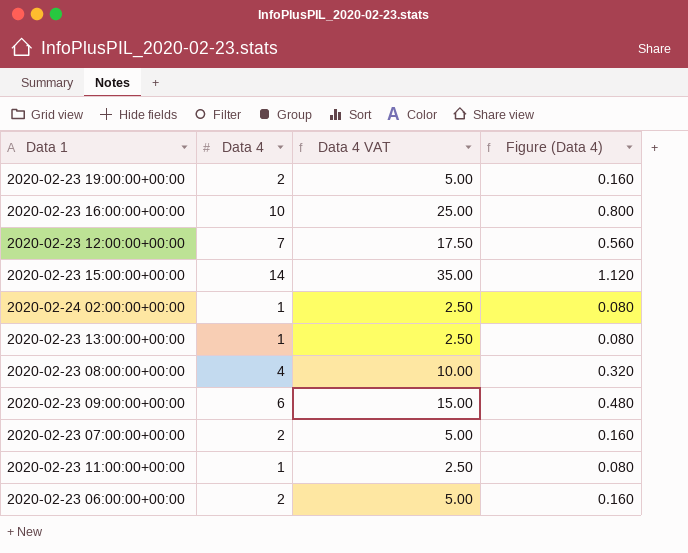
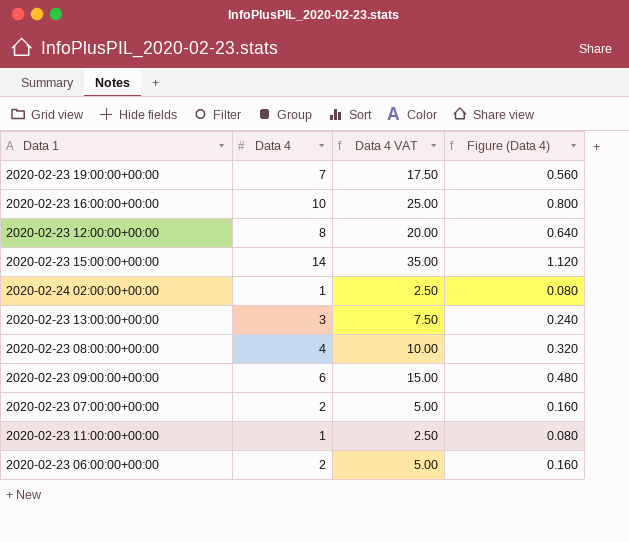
2020-02-23 19:00:00+00:00 | Data 4: 2 -> 7
2020-02-23 19:00:00+00:00 | Data 4 VAT: 5.00 -> 17.50
2020-02-23 19:00:00+00:00 | Figure (Data 4): 0.160 -> 0.560
2020-02-23 12:00:00+00:00 | Data 4: 7 -> 8
2020-02-23 12:00:00+00:00 | Data 4 VAT: 17.50 -> 20.00
2020-02-23 12:00:00+00:00 | Figure (Data 4): 0.560 -> 0.640
2020-02-23 13:00:00+00:00 | Data 4: 1 -> 3
2020-02-23 13:00:00+00:00 | Data 4 VAT: 2.50 -> 7.50
2020-02-23 13:00:00+00:00 | Figure (Data 4): 0.080 -> 0.240

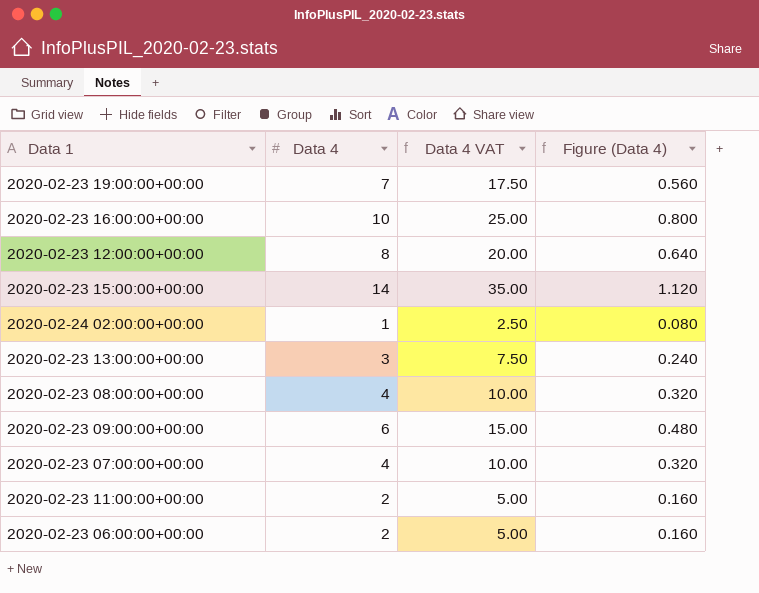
2020-02-23 07:00:00+00:00 | Data 4: 2 -> 4
2020-02-23 07:00:00+00:00 | Data 4 VAT: 5.00 -> 10.00
2020-02-23 07:00:00+00:00 | Figure (Data 4): 0.160 -> 0.320
2020-02-23 11:00:00+00:00 | Data 4: 1 -> 2
2020-02-23 11:00:00+00:00 | Data 4 VAT: 2.50 -> 5.00
2020-02-23 11:00:00+00:00 | Figure (Data 4): 0.080 -> 0.160

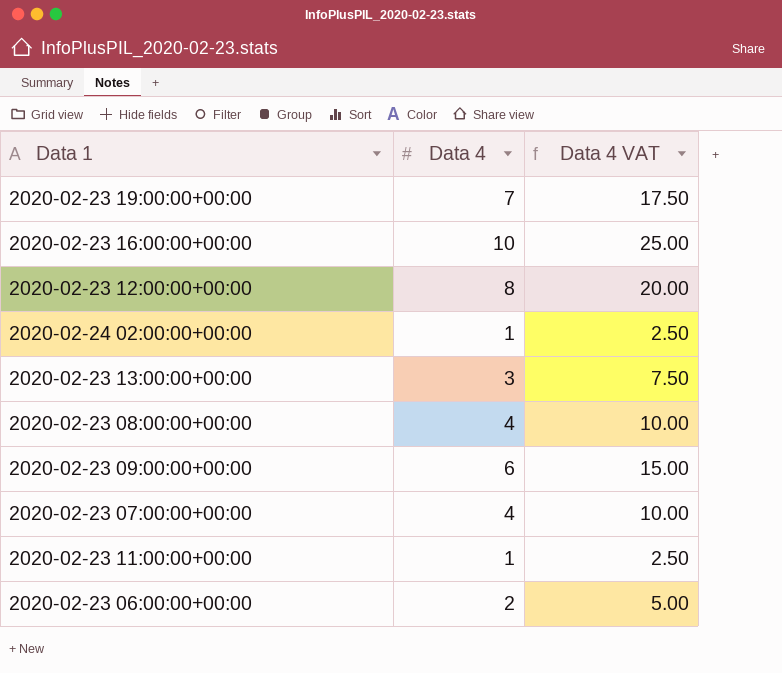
column Figure (Data 4) | formula: [Data 4] * 0.08 -> none
row 2020-02-23 15:00:00+00:00: 14 | 35.00 | 1.120 -> none
2020-02-23 11:00:00+00:00 | Data 4: 2 -> 1
2020-02-23 11:00:00+00:00 | Data 4 VAT: 5.00 -> 2.50

